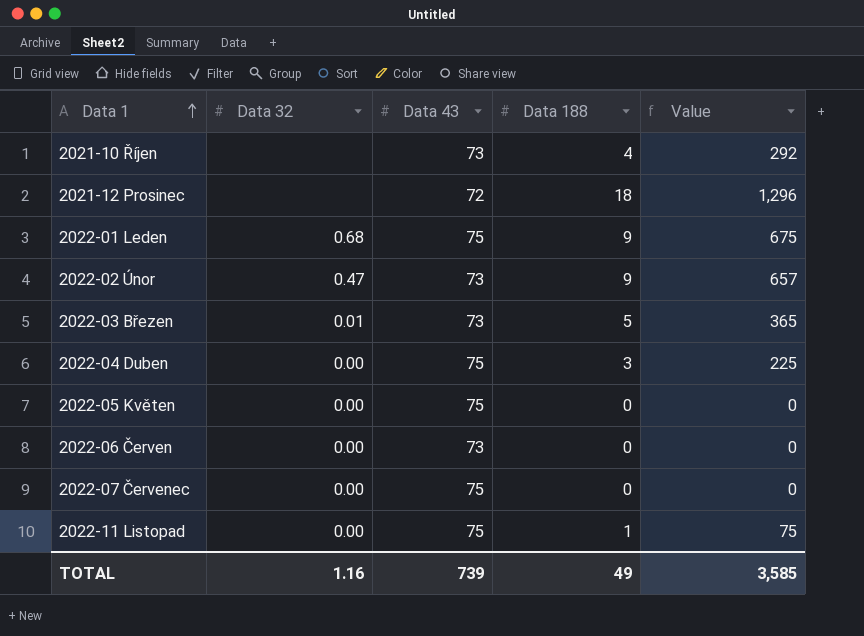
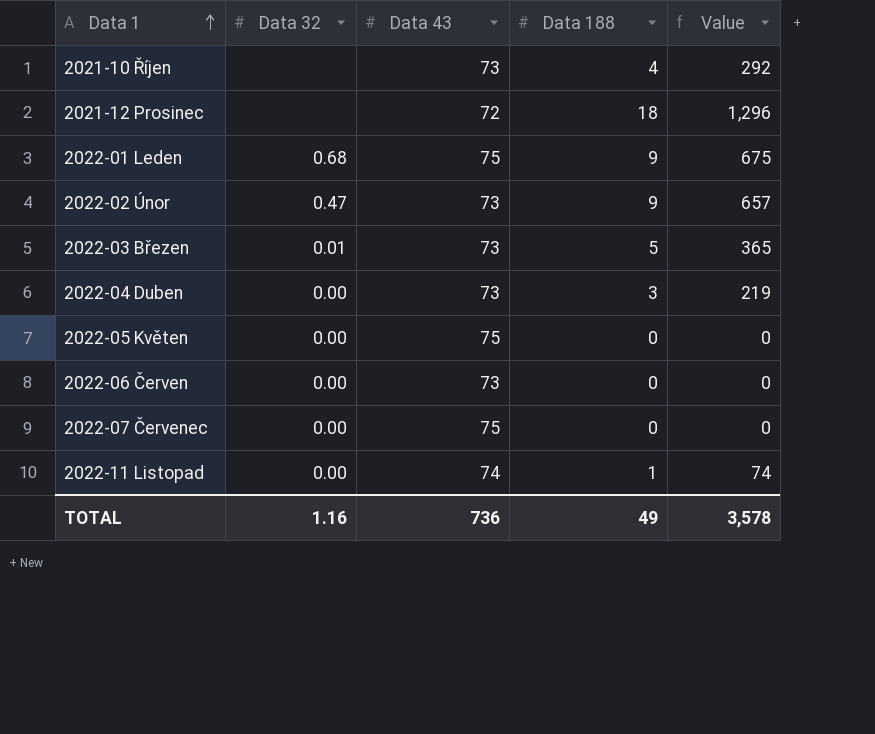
2022-04 Duben | Data 43: 75 -> 73
2022-04 Duben | Value: 225 -> 219
2022-11 Listopad | Data 43: 75 -> 74
2022-11 Listopad | Value: 75 -> 74
TOTAL | Data 43: 739 -> 736
TOTAL | Value: 3,585 -> 3,578

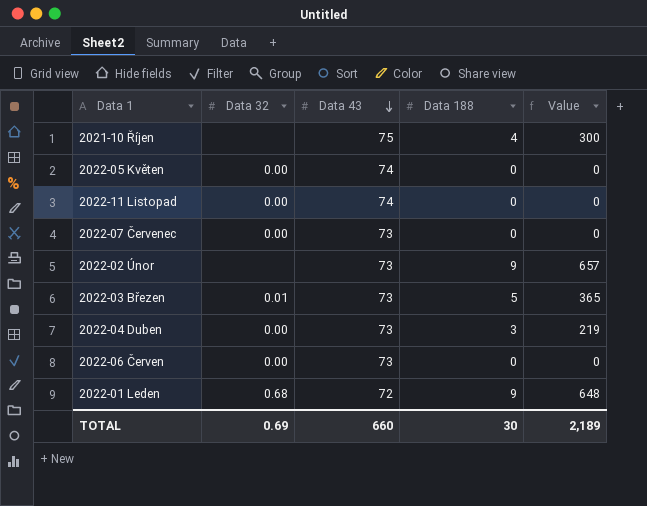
row order: Data 1 ascending -> Data 43 descending
row 2021-12 Prosinec: none | 72 | 18 | 1,296 -> none
2021-10 Říjen | Data 43: 73 -> 75
2021-10 Říjen | Value: 292 -> 300
2022-05 Květen | Data 43: 75 -> 74
2022-11 Listopad | Data 188: 1 -> 0
2022-11 Listopad | Value: 74 -> 0
2022-07 Červenec | Data 43: 75 -> 73
2022-02 Únor | Data 32: 0.47 -> none
2022-01 Leden | Data 43: 75 -> 72
2022-01 Leden | Value: 675 -> 648
TOTAL | Data 32: 1.16 -> 0.69
TOTAL | Data 43: 736 -> 660
TOTAL | Data 188: 49 -> 30
TOTAL | Value: 3,578 -> 2,189

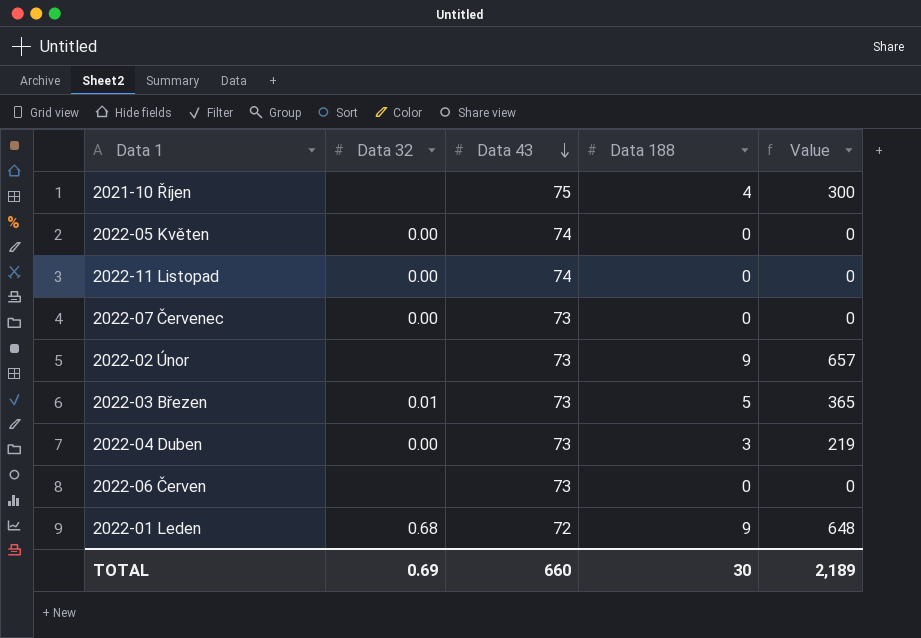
2022-06 Červen | Data 32: 0.00 -> none

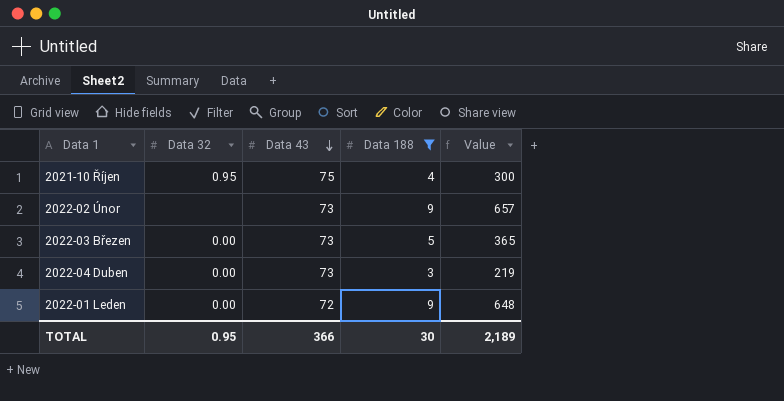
filter: none -> Data 188 != 0
2021-10 Říjen | Data 32: none -> 0.95
2022-03 Březen | Data 32: 0.01 -> 0.00
2022-01 Leden | Data 32: 0.68 -> 0.00
TOTAL | Data 32: 0.69 -> 0.95
TOTAL | Data 43: 660 -> 366

